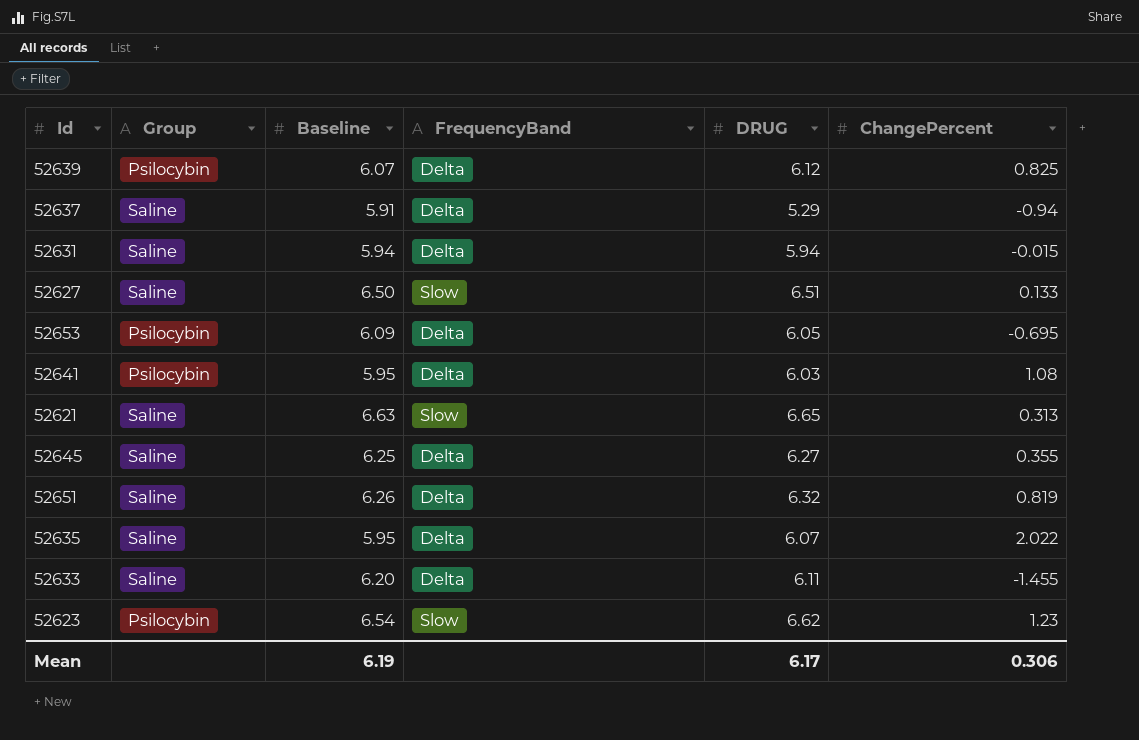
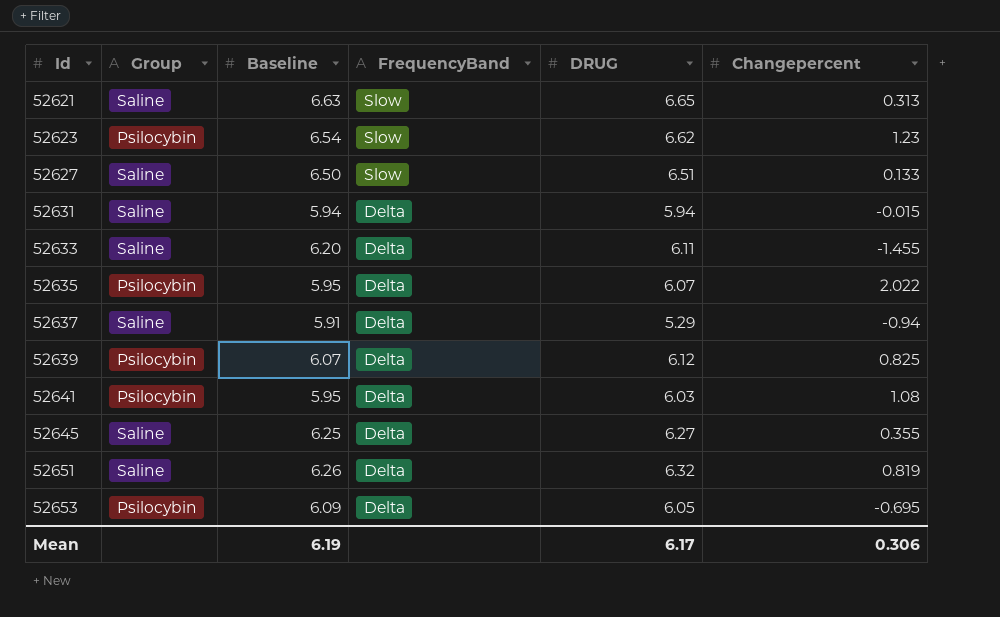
row order: none -> Id ascending
column name: ChangePercent -> Changepercent
52635 | Group: Saline -> Psilocybin

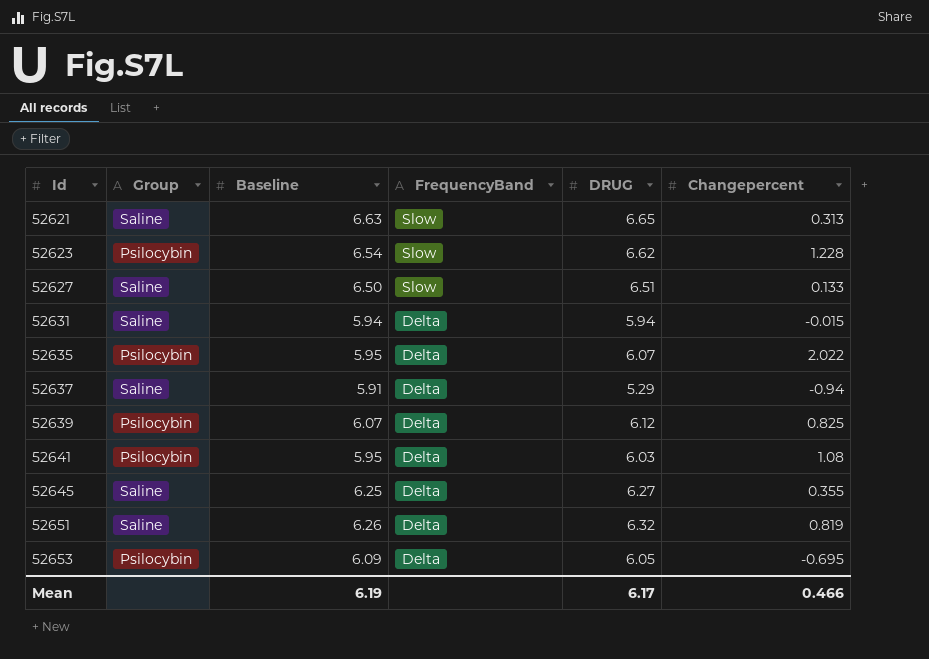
row 52633: Saline | 6.20 | Delta | 6.11 | -1.455 -> none
52623 | Changepercent: 1.23 -> 1.228
Mean | Changepercent: 0.306 -> 0.466

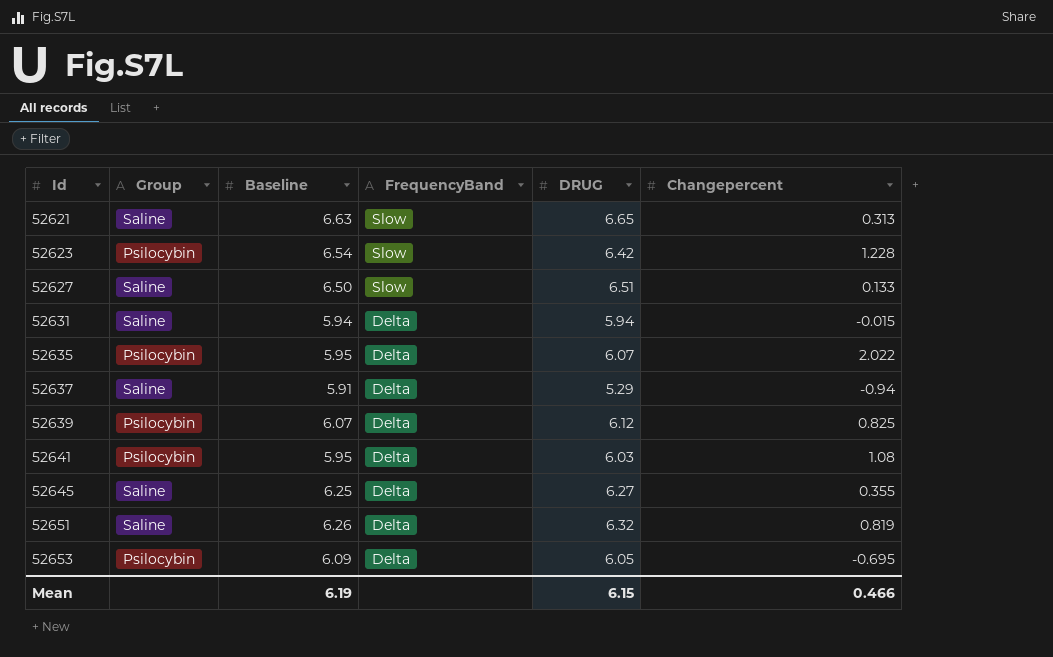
52623 | DRUG: 6.62 -> 6.42
Mean | DRUG: 6.17 -> 6.15

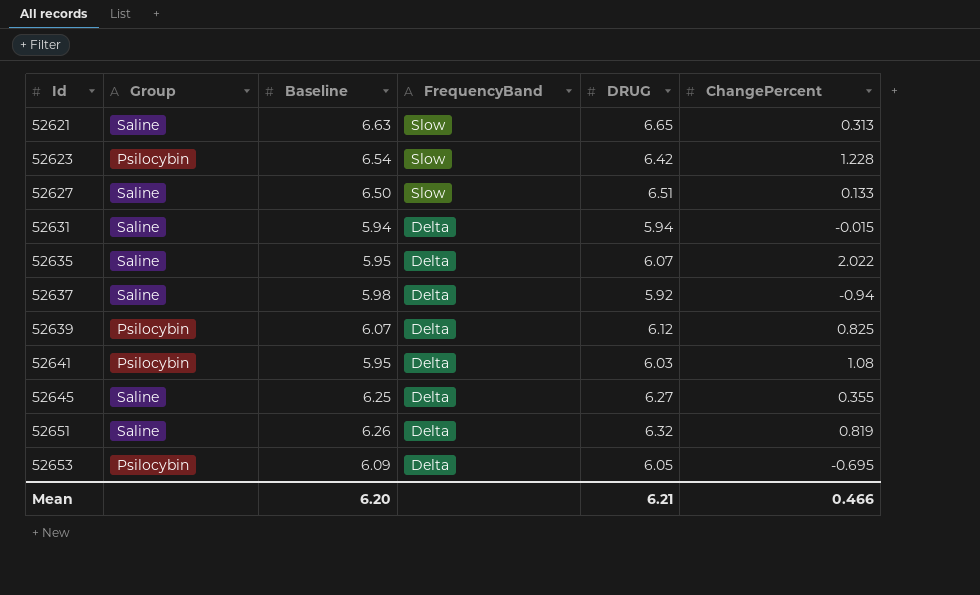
column name: Changepercent -> ChangePercent
52635 | Group: Psilocybin -> Saline
52637 | Baseline: 5.91 -> 5.98
52637 | DRUG: 5.29 -> 5.92
Mean | Baseline: 6.19 -> 6.20
Mean | DRUG: 6.15 -> 6.21

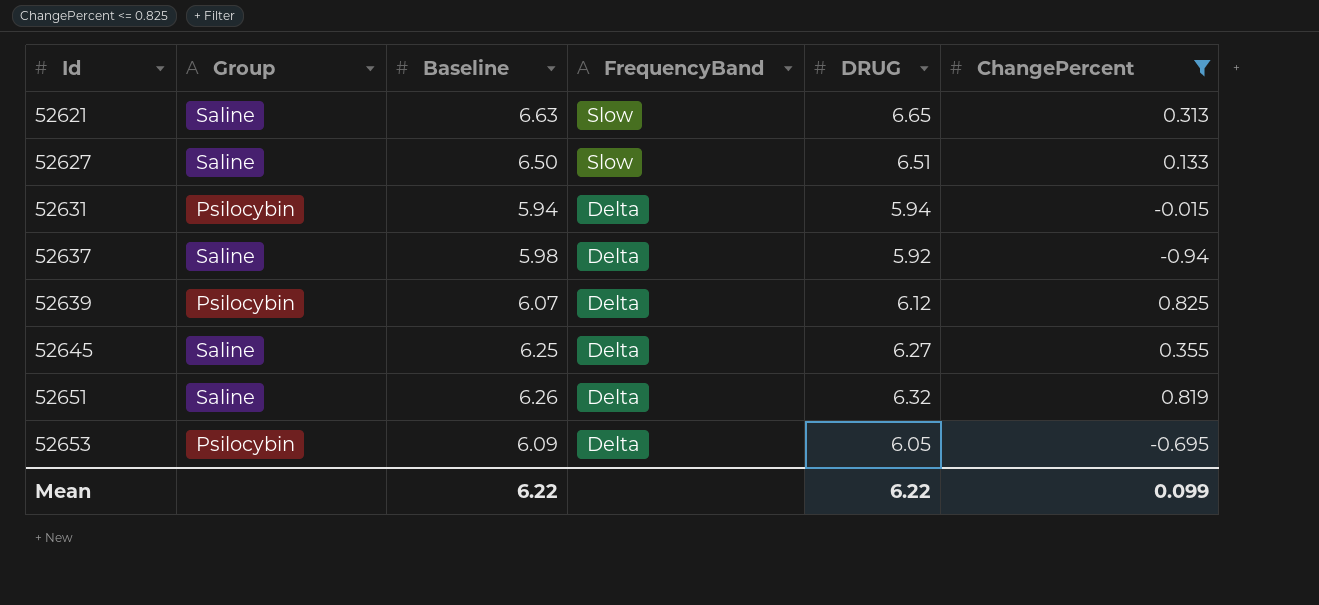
filter: none -> ChangePercent <= 0.825
52631 | Group: Saline -> Psilocybin
Mean | Baseline: 6.20 -> 6.22
Mean | DRUG: 6.21 -> 6.22
Mean | ChangePercent: 0.466 -> 0.099

